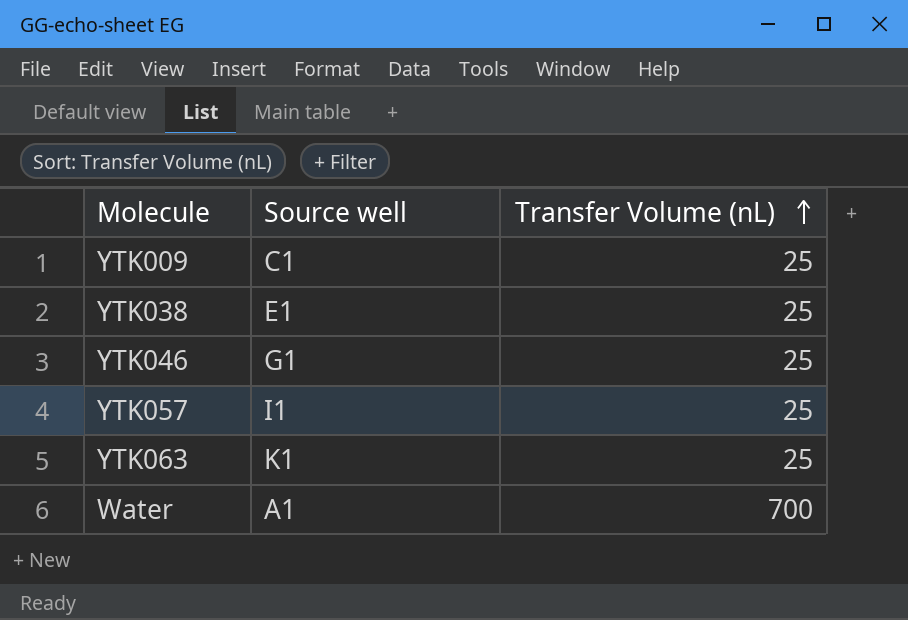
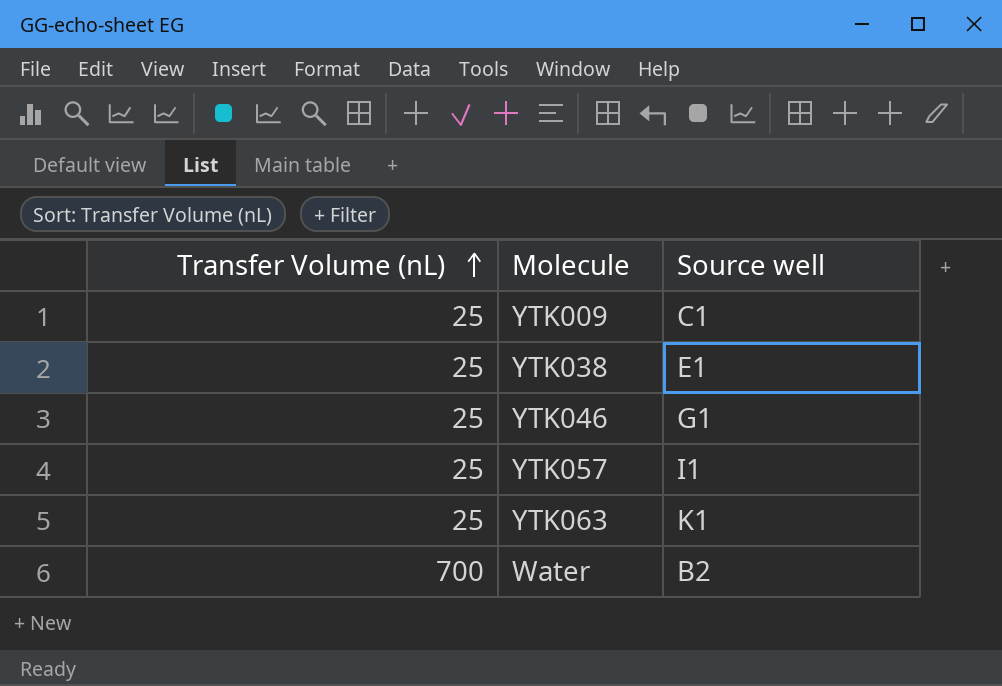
column Transfer Volume (nL) | position: 3 -> 1
Water | Source well: A1 -> B2

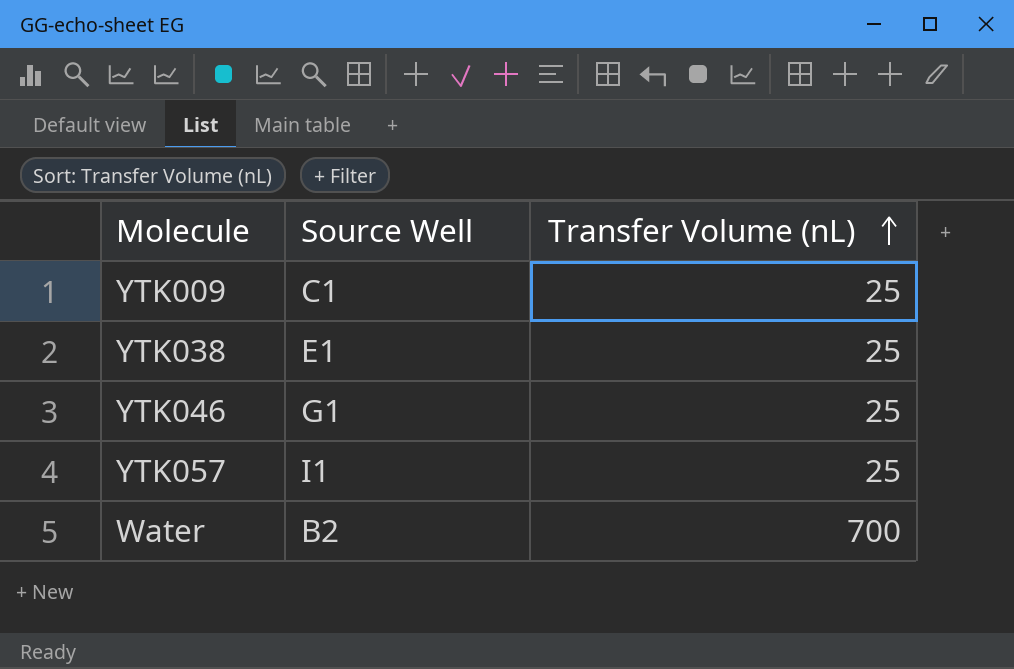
column name: Source well -> Source Well
column Transfer Volume (nL) | position: 1 -> 3
row YTK063: 25 | K1 -> none

